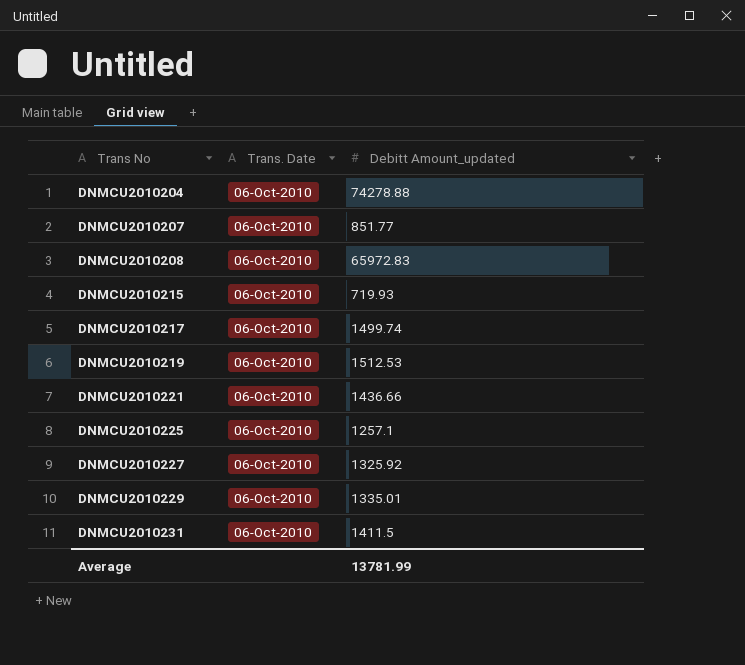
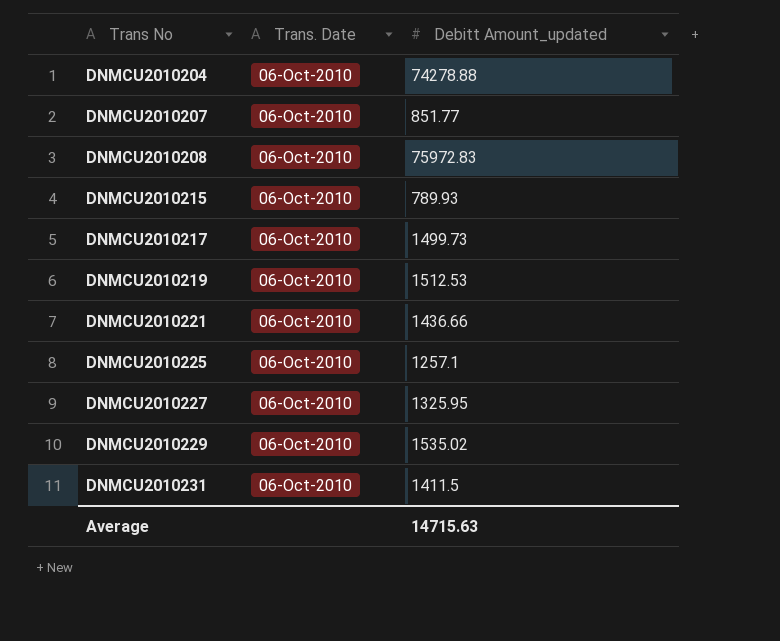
DNMCU2010208 | Debitt Amount_updated: 65972.83 -> 75972.83
DNMCU2010215 | Debitt Amount_updated: 719.93 -> 789.93
DNMCU2010217 | Debitt Amount_updated: 1499.74 -> 1499.73
DNMCU2010227 | Debitt Amount_updated: 1325.92 -> 1325.95
DNMCU2010229 | Debitt Amount_updated: 1335.01 -> 1535.02
Average | Debitt Amount_updated: 13781.99 -> 14715.63

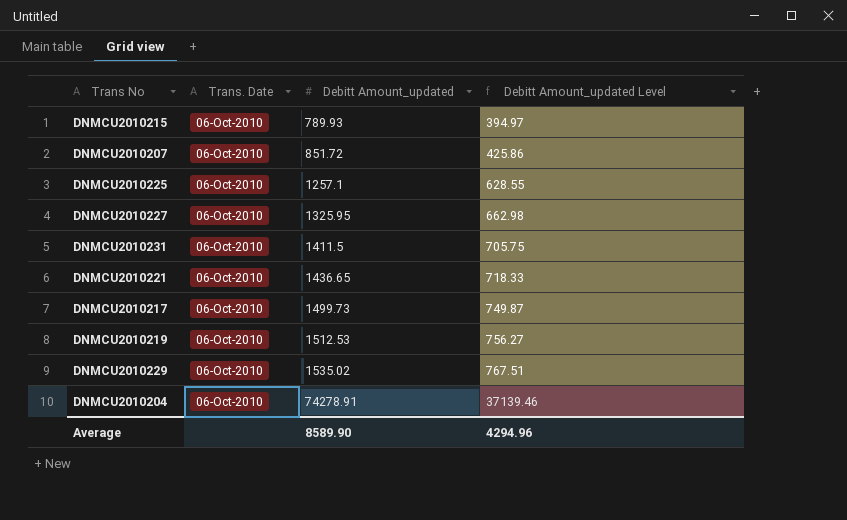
row order: Trans No ascending -> Debitt Amount_updated ascending
column Debitt Amount_updated Level | formula: none -> [Debitt Amount_updated] * 0.5
row DNMCU2010208: 06-Oct-2010 | 75972.83 -> none
DNMCU2010207 | Debitt Amount_updated: 851.77 -> 851.72
DNMCU2010221 | Debitt Amount_updated: 1436.66 -> 1436.65
DNMCU2010204 | Debitt Amount_updated: 74278.88 -> 74278.91
Average | Debitt Amount_updated: 14715.63 -> 8589.90

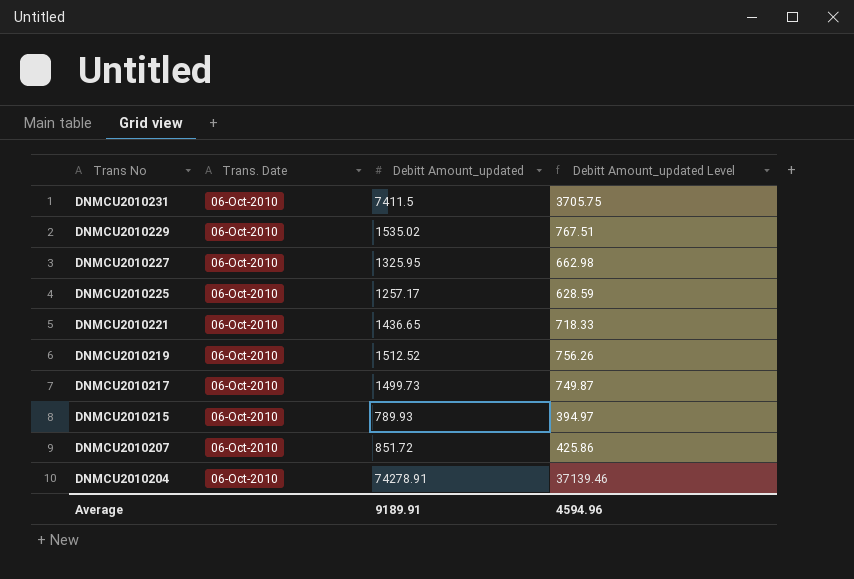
row order: Debitt Amount_updated ascending -> Trans No descending
DNMCU2010231 | Debitt Amount_updated: 1411.5 -> 7411.5
DNMCU2010231 | Debitt Amount_updated Level: 705.75 -> 3705.75
DNMCU2010225 | Debitt Amount_updated: 1257.1 -> 1257.17
DNMCU2010225 | Debitt Amount_updated Level: 628.55 -> 628.59
DNMCU2010219 | Debitt Amount_updated: 1512.53 -> 1512.52
DNMCU2010219 | Debitt Amount_updated Level: 756.27 -> 756.26
Average | Debitt Amount_updated: 8589.90 -> 9189.91
Average | Debitt Amount_updated Level: 4294.96 -> 4594.96

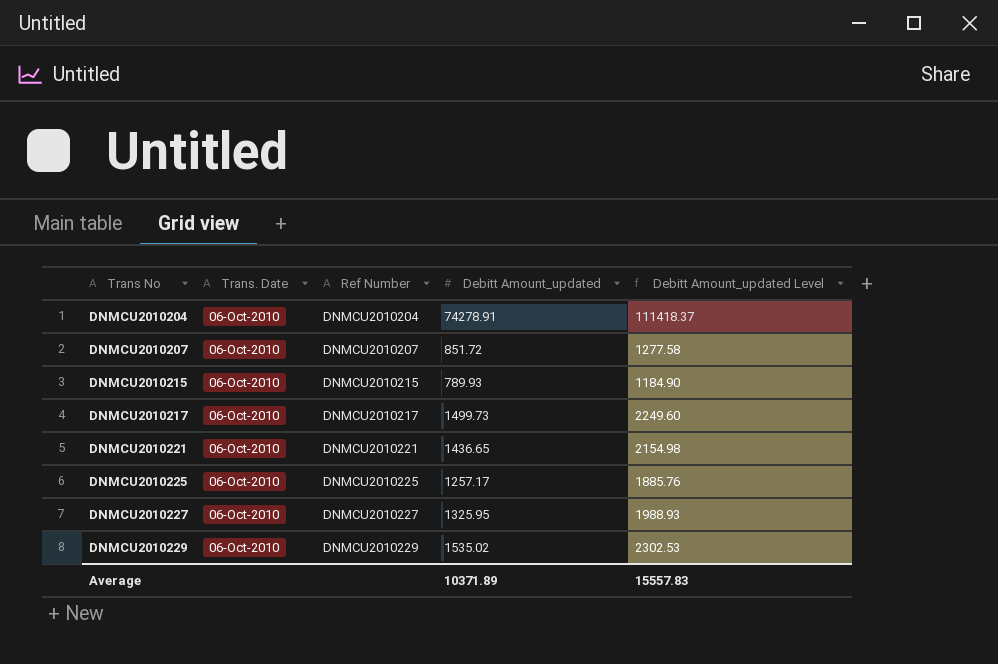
row order: Trans No descending -> Trans No ascending
column Ref Number | position: none -> 3
column Debitt Amount_updated Level | formula: [Debitt Amount_updated] * 0.5 -> [Debitt Amount_updated] * 1.5
row DNMCU2010231: 06-Oct-2010 | 7411.5 | 3705.75 -> none
row DNMCU2010219: 06-Oct-2010 | 1512.52 | 756.26 -> none
Average | Debitt Amount_updated: 9189.91 -> 10371.89
Average | Debitt Amount_updated Level: 4594.96 -> 15557.83

